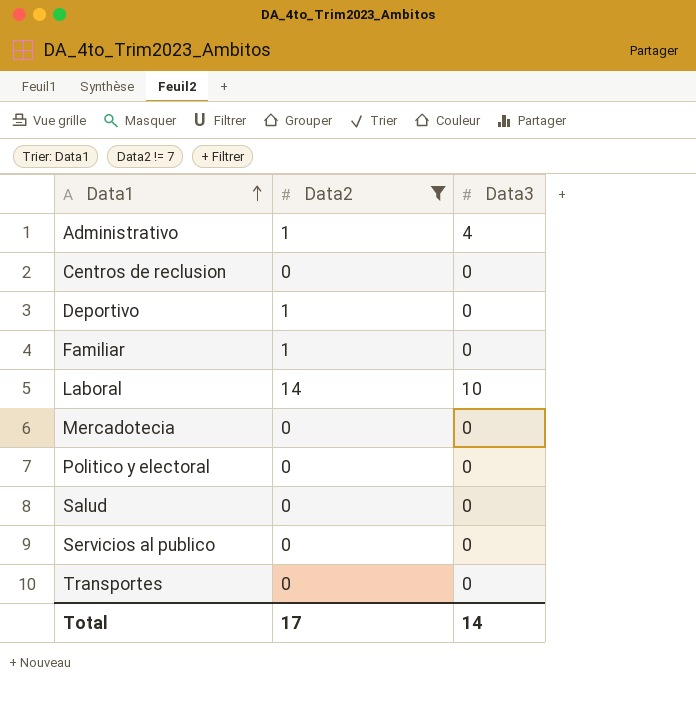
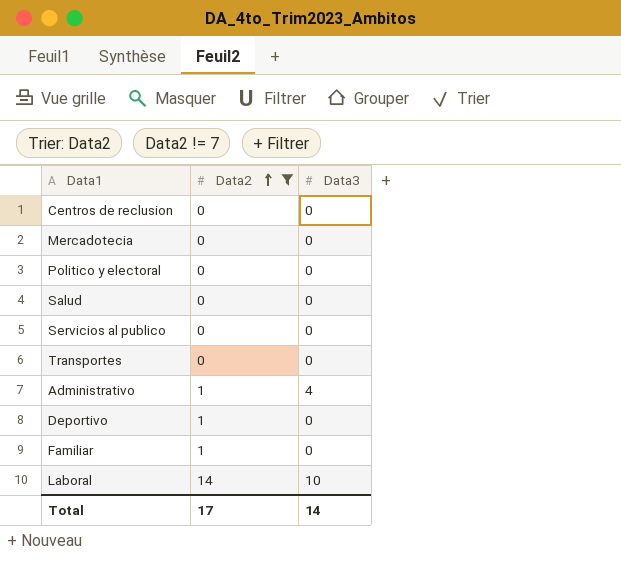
row order: Data1 ascending -> Data2 ascending

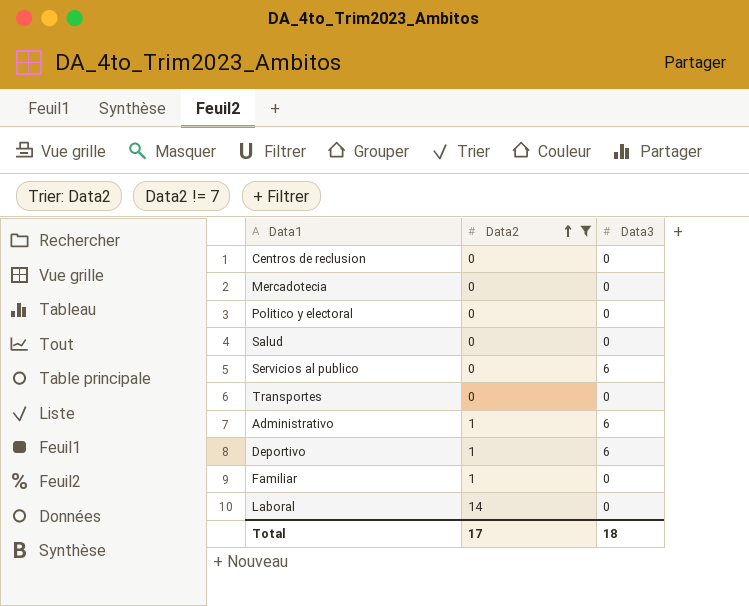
Servicios al publico | Data3: 0 -> 6
Administrativo | Data3: 4 -> 6
Deportivo | Data3: 0 -> 6
Laboral | Data3: 10 -> 0
Total | Data3: 14 -> 18

